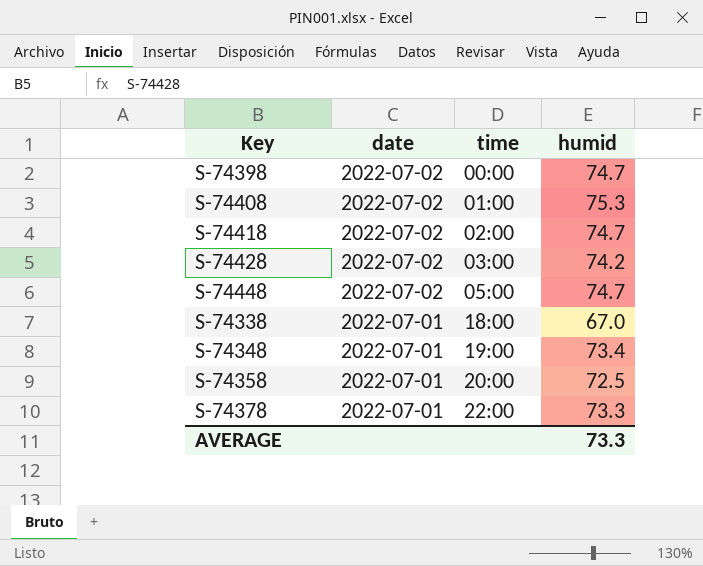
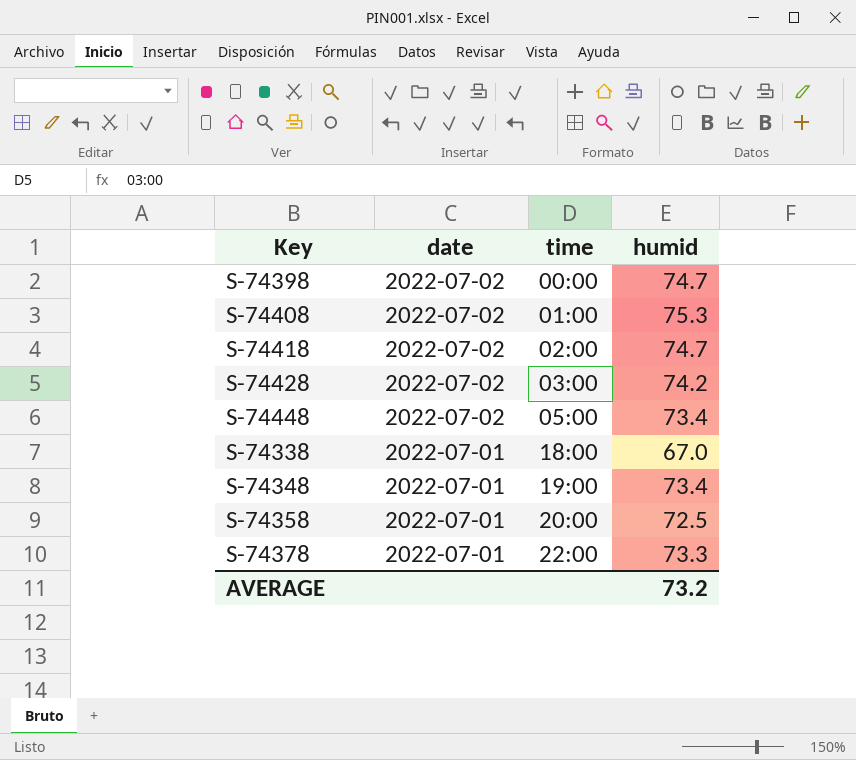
S-74448 | humid: 74.7 -> 73.4
AVERAGE | humid: 73.3 -> 73.2

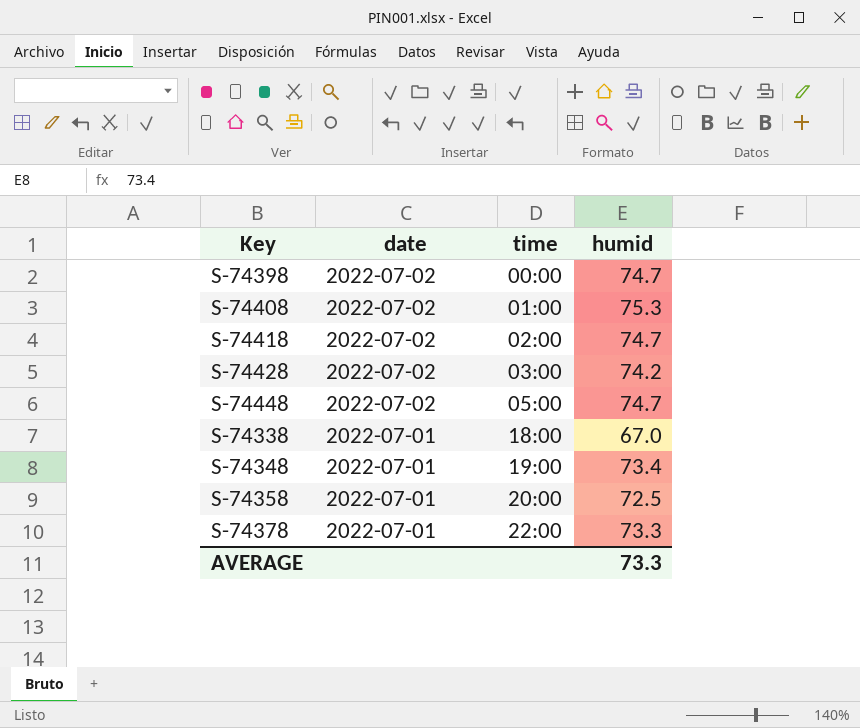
S-74448 | humid: 73.4 -> 74.7
AVERAGE | humid: 73.2 -> 73.3

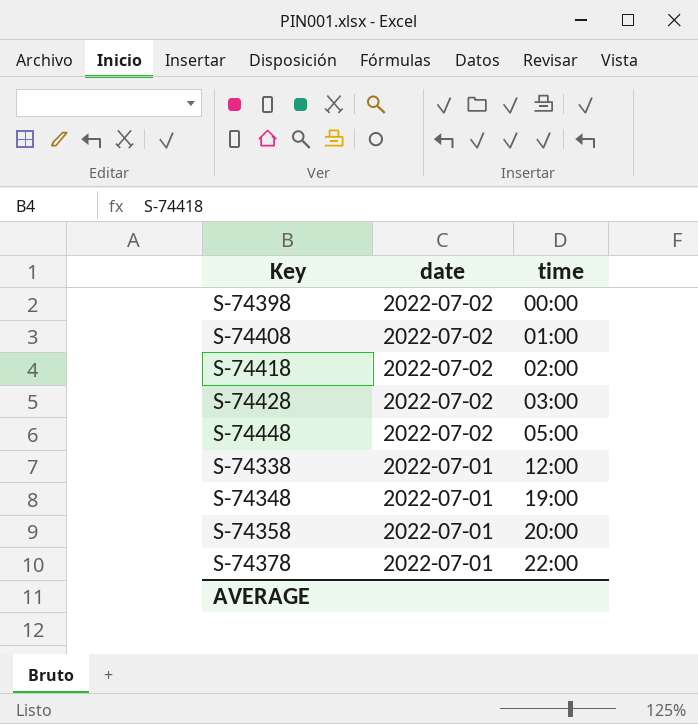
column humid | position: 4 -> none
S-74338 | time: 18:00 -> 12:00

